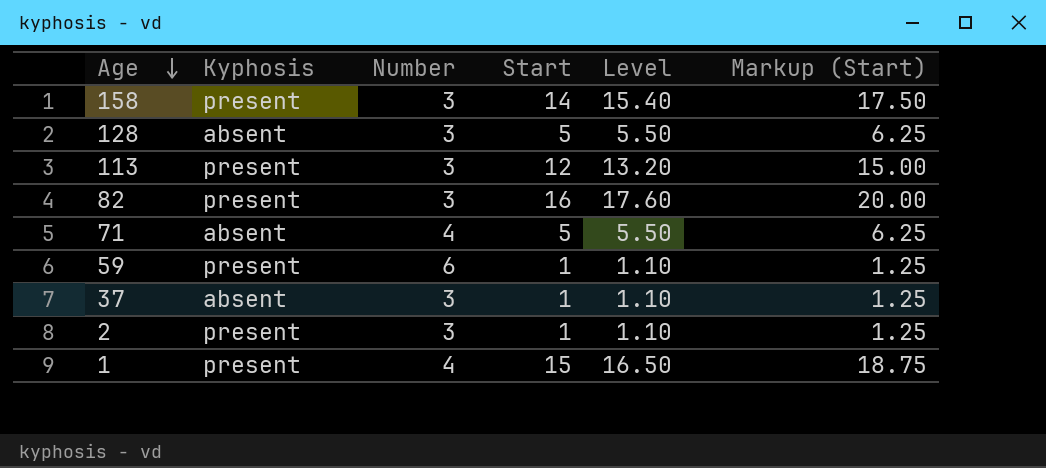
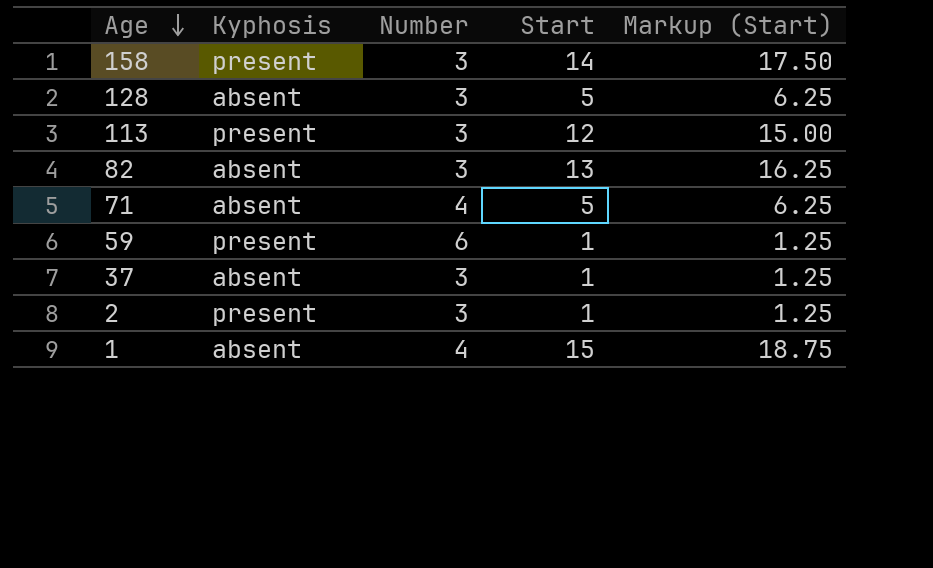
column Level | formula: [Start] * 1.1 -> none
82 | Kyphosis: present -> absent
82 | Start: 16 -> 13
82 | Markup (Start): 20.00 -> 16.25
1 | Kyphosis: present -> absent

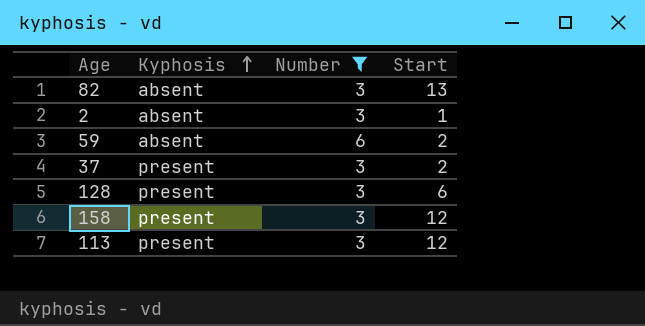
filter: none -> Number != 4
row order: Age descending -> Kyphosis ascending
column Markup (Start) | formula: [Start] * 1.25 -> none
2 | Kyphosis: present -> absent
59 | Kyphosis: present -> absent
59 | Start: 1 -> 2
37 | Kyphosis: absent -> present
37 | Start: 1 -> 2
128 | Kyphosis: absent -> present
128 | Start: 5 -> 6
158 | Start: 14 -> 12

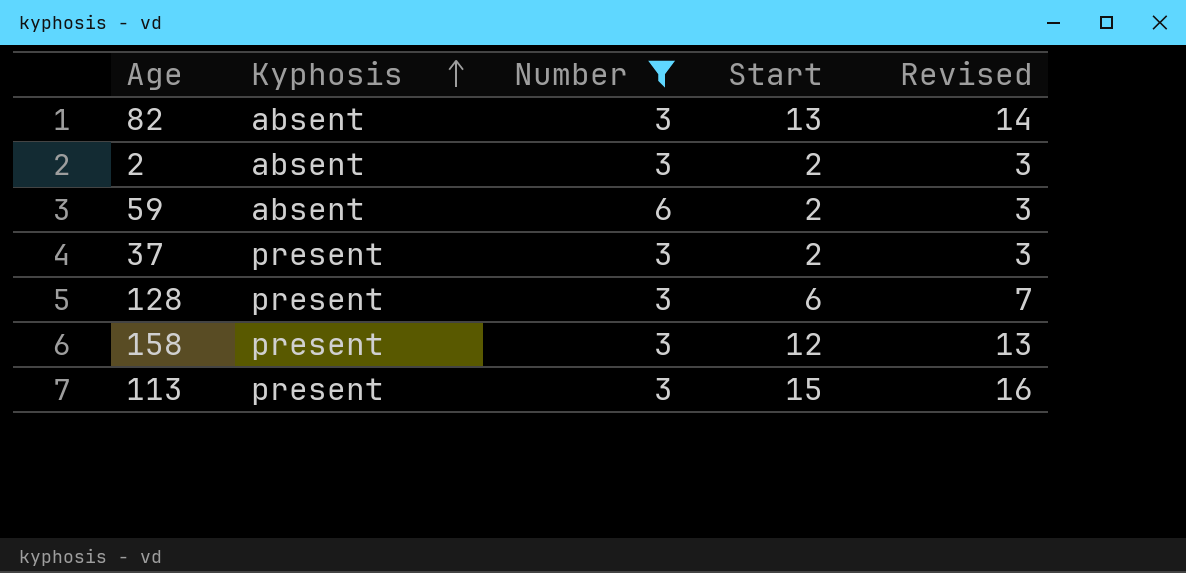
column Revised | formula: none -> [Start] + 1
2 | Start: 1 -> 2
113 | Start: 12 -> 15

